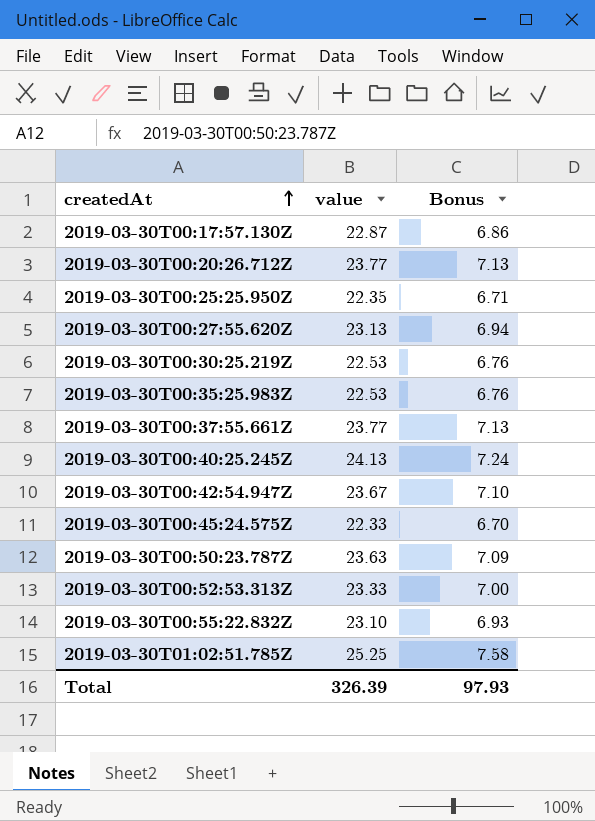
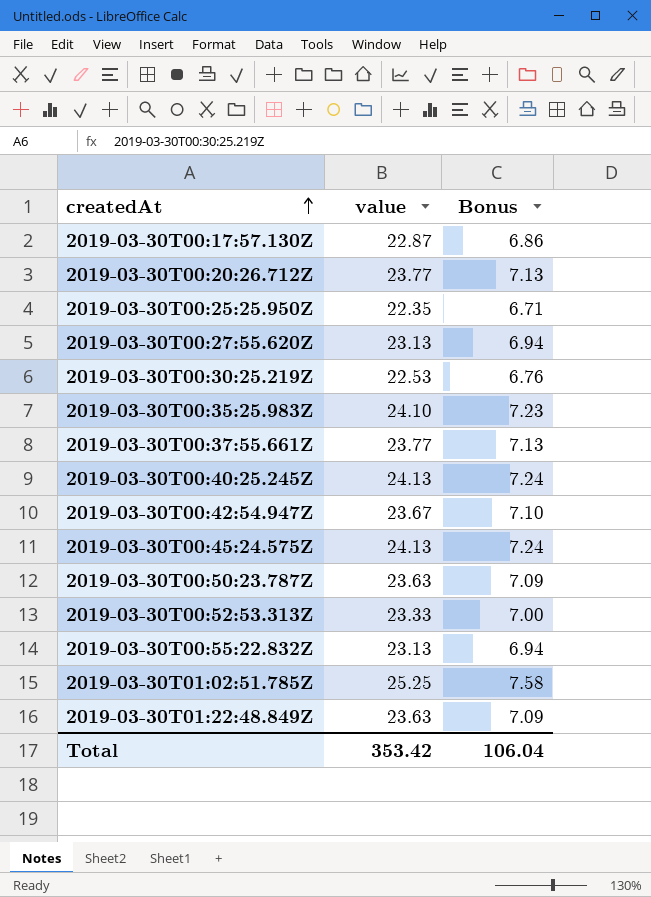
2019-03-30T00:35:25.983Z | value: 22.53 -> 24.10
2019-03-30T00:35:25.983Z | Bonus: 6.76 -> 7.23
2019-03-30T00:45:24.575Z | value: 22.33 -> 24.13
2019-03-30T00:45:24.575Z | Bonus: 6.70 -> 7.24
2019-03-30T00:55:22.832Z | value: 23.10 -> 23.13
2019-03-30T00:55:22.832Z | Bonus: 6.93 -> 6.94
row 2019-03-30T01:22:48.849Z: none -> 23.63 | 7.09
Total | value: 326.39 -> 353.42
Total | Bonus: 97.93 -> 106.04

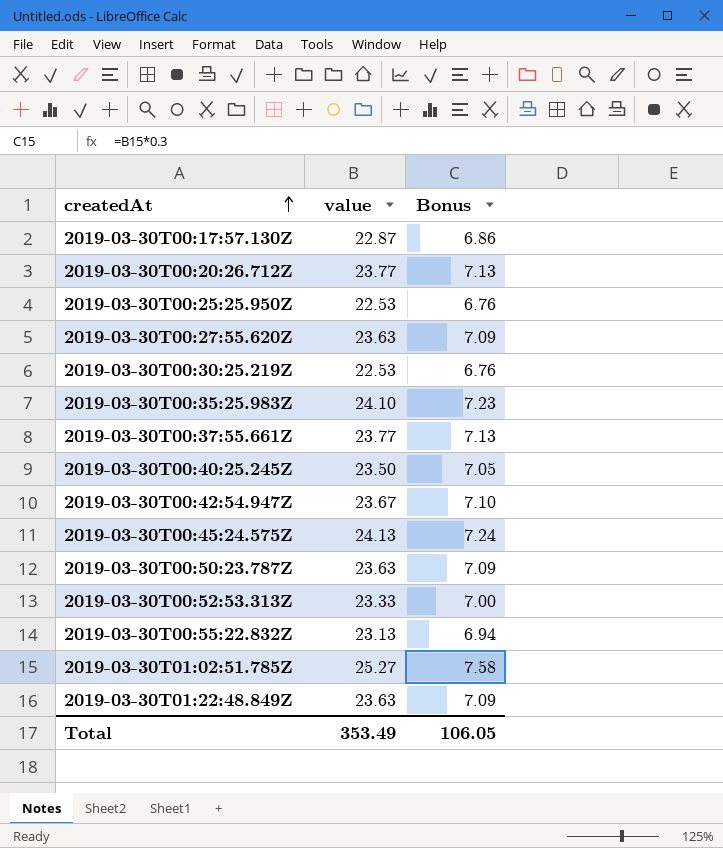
2019-03-30T00:25:25.950Z | value: 22.35 -> 22.53
2019-03-30T00:25:25.950Z | Bonus: 6.71 -> 6.76
2019-03-30T00:27:55.620Z | value: 23.13 -> 23.63
2019-03-30T00:27:55.620Z | Bonus: 6.94 -> 7.09
2019-03-30T00:40:25.245Z | value: 24.13 -> 23.50
2019-03-30T00:40:25.245Z | Bonus: 7.24 -> 7.05
2019-03-30T01:02:51.785Z | value: 25.25 -> 25.27
Total | value: 353.42 -> 353.49
Total | Bonus: 106.04 -> 106.05

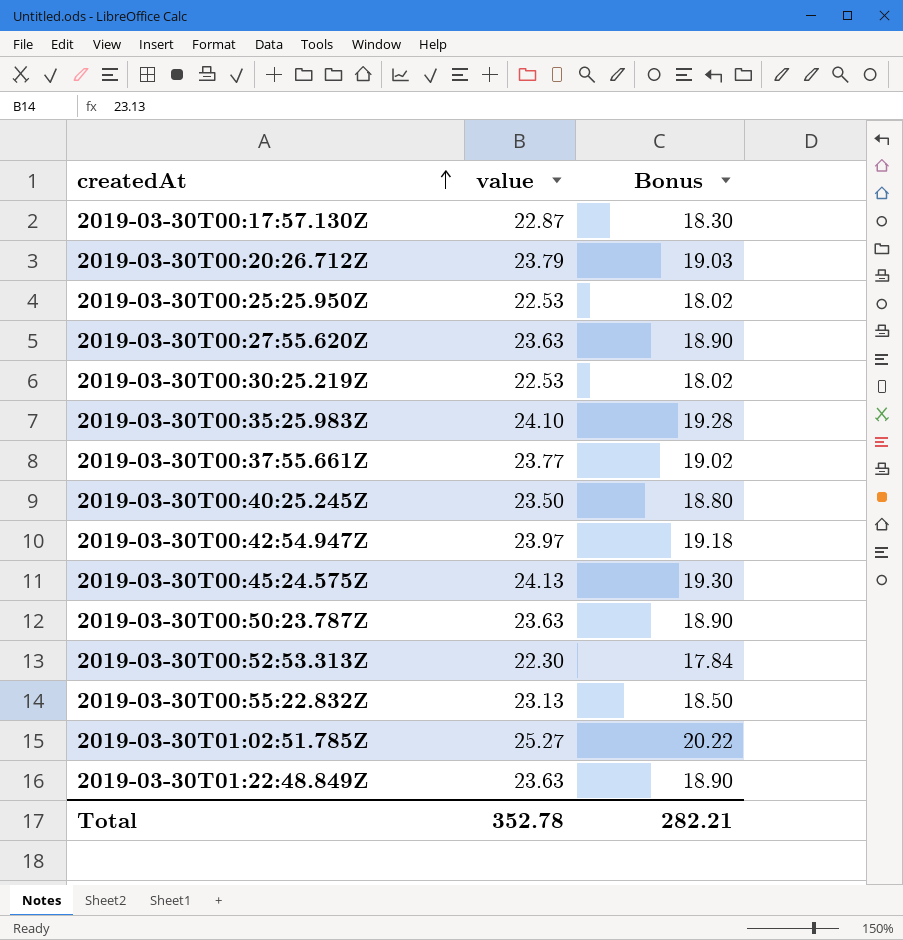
column Bonus | formula: [value] * 0.3 -> [value] * 0.8
2019-03-30T00:20:26.712Z | value: 23.77 -> 23.79
2019-03-30T00:42:54.947Z | value: 23.67 -> 23.97
2019-03-30T00:52:53.313Z | value: 23.33 -> 22.30
Total | value: 353.49 -> 352.78
Total | Bonus: 106.05 -> 282.21

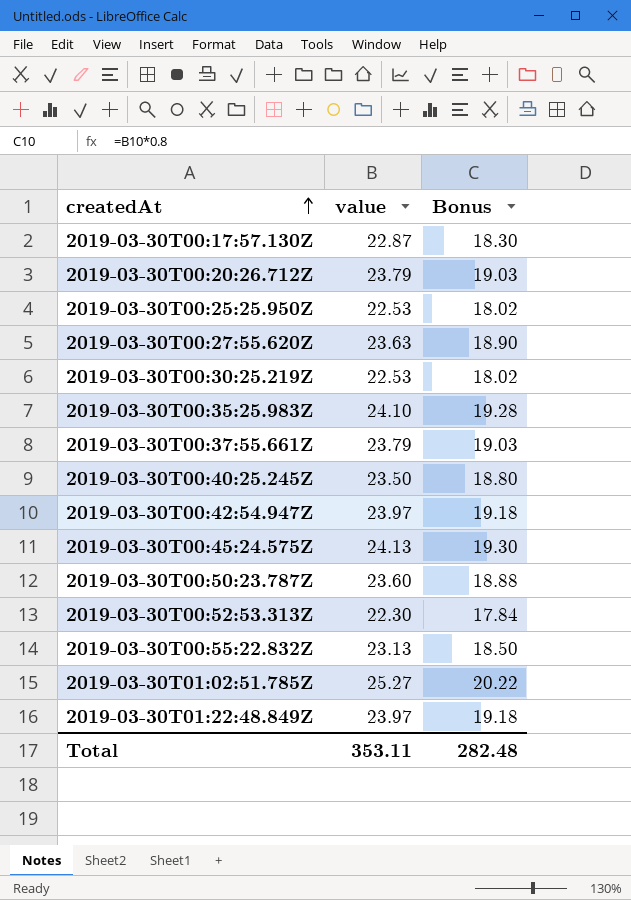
2019-03-30T00:37:55.661Z | value: 23.77 -> 23.79
2019-03-30T00:37:55.661Z | Bonus: 19.02 -> 19.03
2019-03-30T00:50:23.787Z | value: 23.63 -> 23.60
2019-03-30T00:50:23.787Z | Bonus: 18.90 -> 18.88
2019-03-30T01:22:48.849Z | value: 23.63 -> 23.97
2019-03-30T01:22:48.849Z | Bonus: 18.90 -> 19.18
Total | value: 352.78 -> 353.11
Total | Bonus: 282.21 -> 282.48

